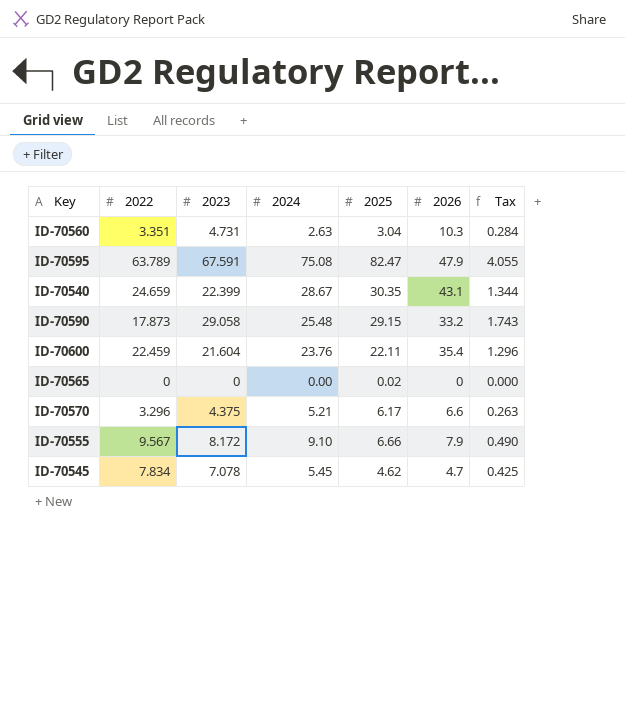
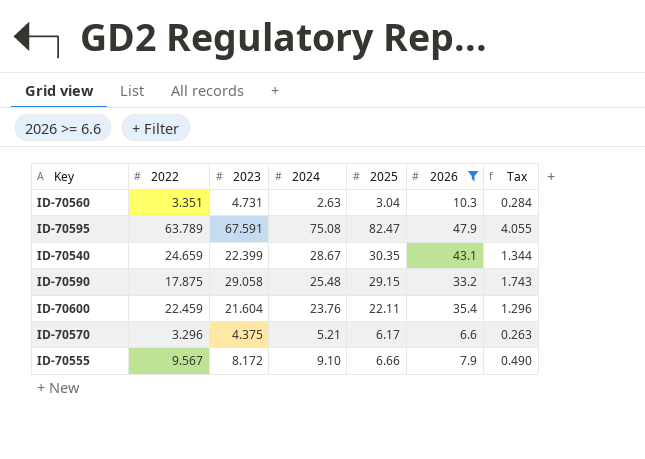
filter: none -> 2026 >= 6.6
ID-70590 | 2022: 17.873 -> 17.875

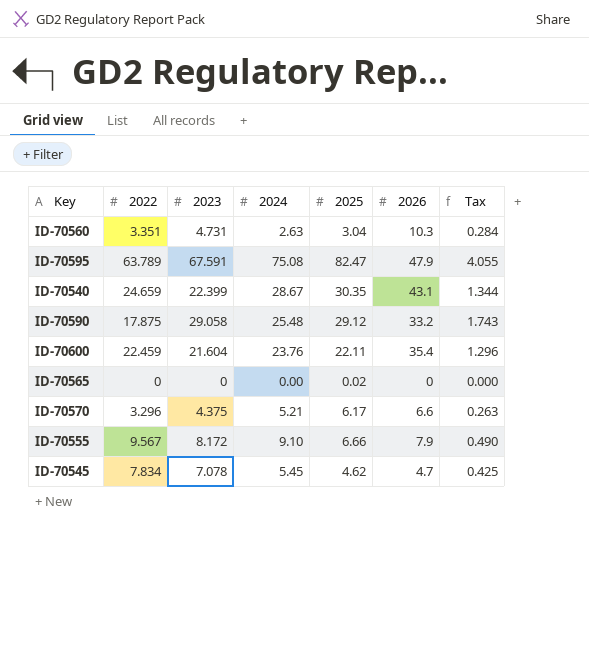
filter: 2026 >= 6.6 -> none
ID-70590 | 2025: 29.15 -> 29.12

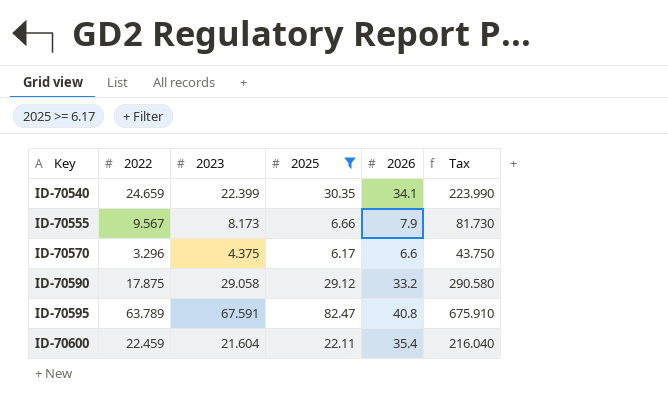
filter: none -> 2025 >= 6.17
row order: none -> Key ascending
column 2024 | position: 4 -> none
column Tax | formula: [2023] * 0.06 -> [2023] * 10
ID-70540 | 2026: 43.1 -> 34.1
ID-70555 | 2023: 8.172 -> 8.173
ID-70595 | 2026: 47.9 -> 40.8

